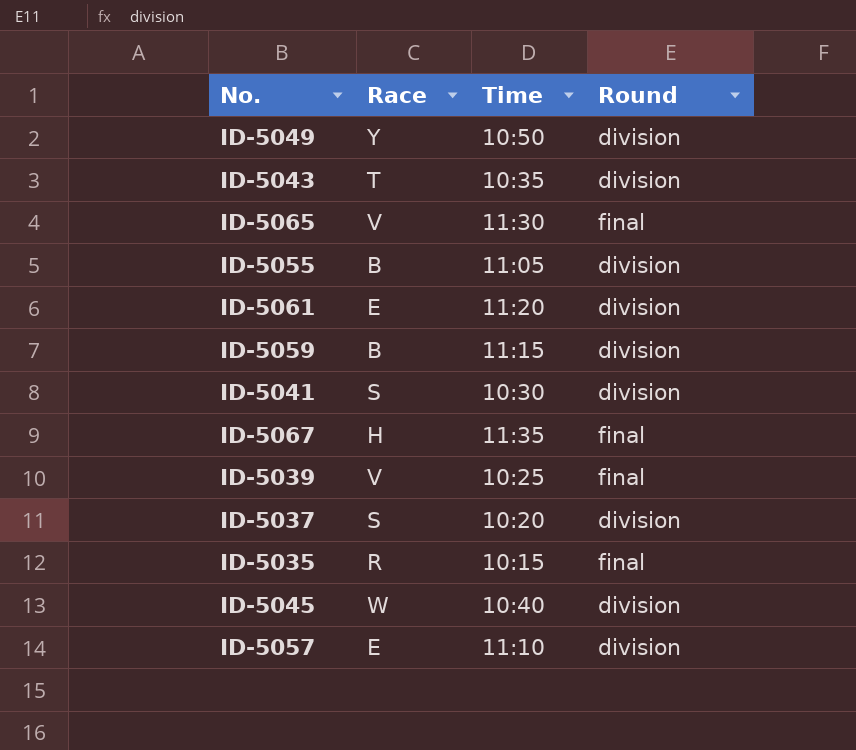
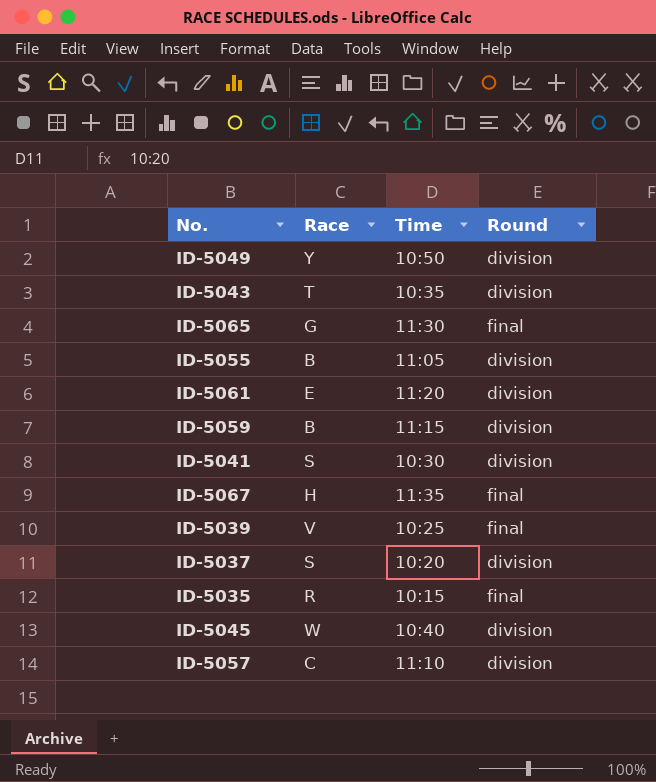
ID-5065 | Race: V -> G
ID-5057 | Race: E -> C

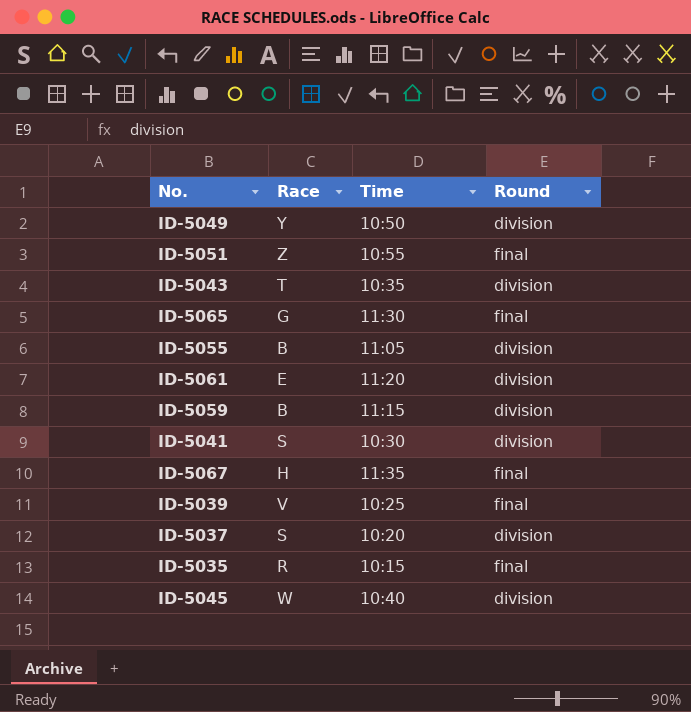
row ID-5057: C | 11:10 | division -> none
row ID-5051: none -> Z | 10:55 | final

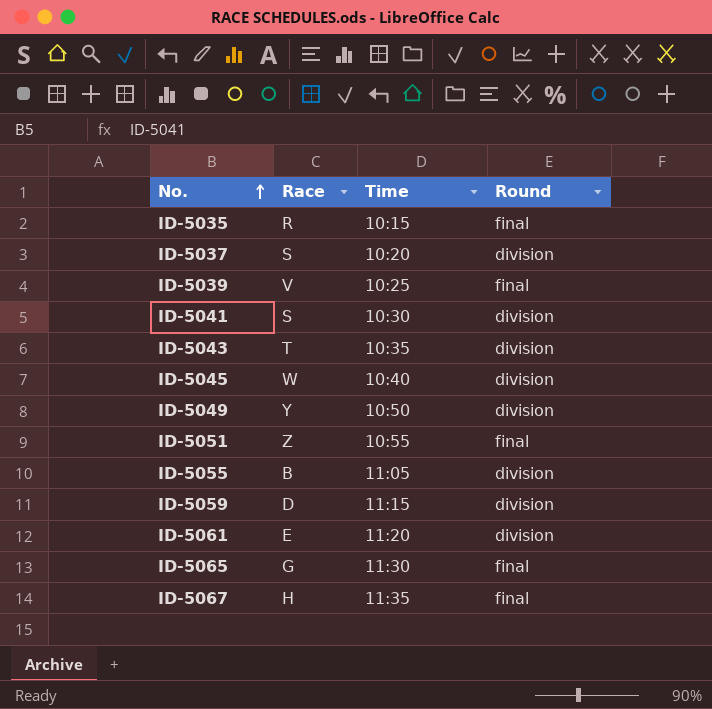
row order: none -> No. ascending
ID-5059 | Race: B -> D

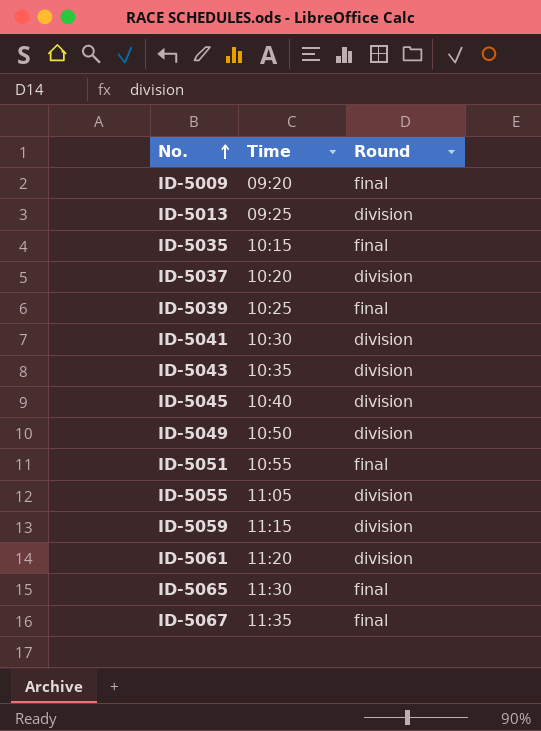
column Race | position: 2 -> none
row ID-5009: none -> 09:20 | final
row ID-5013: none -> 09:25 | division

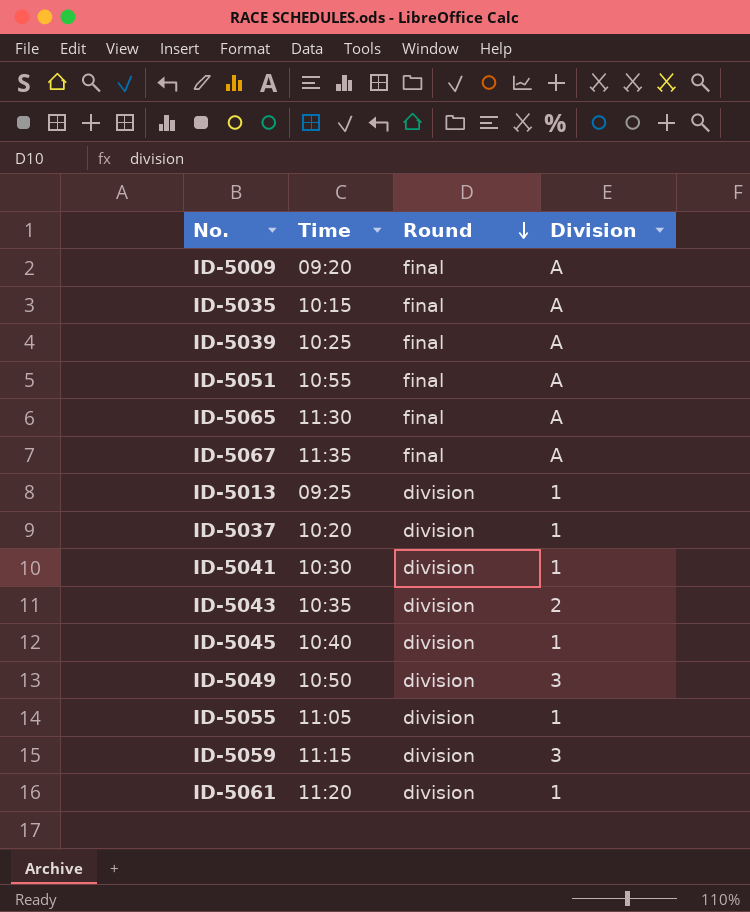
row order: No. ascending -> Round descending
column Division | position: none -> 4

